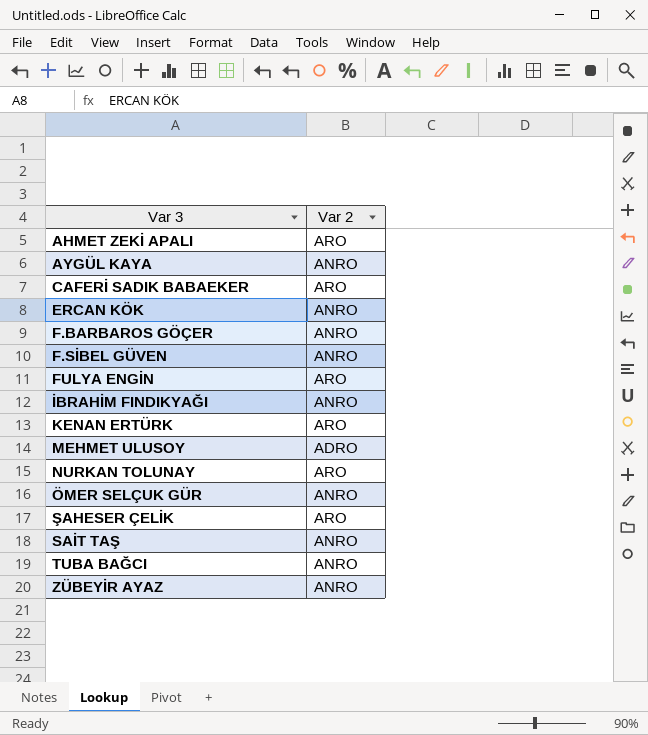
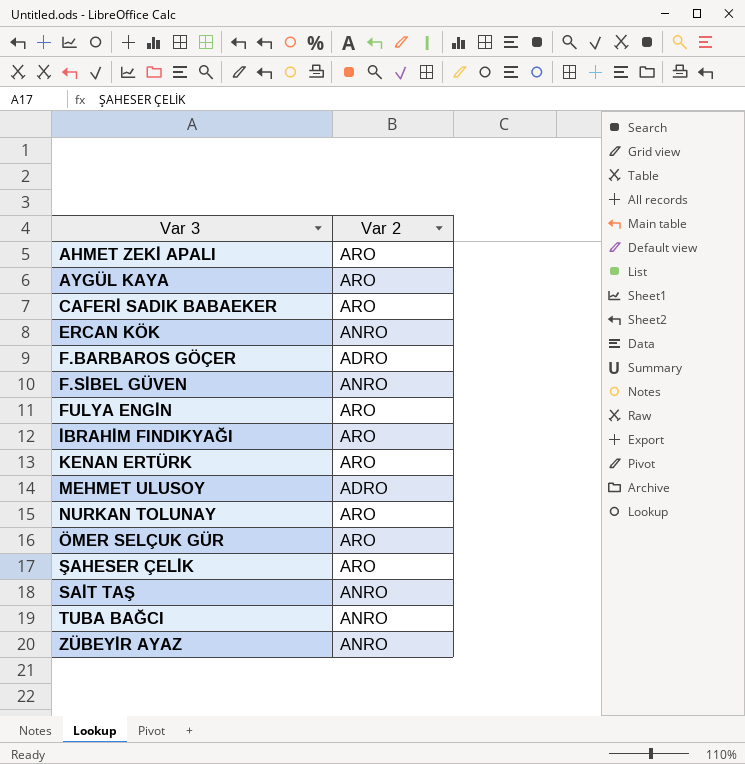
AYGÜL KAYA | Var 2: ANRO -> ARO
F.BARBAROS GÖÇER | Var 2: ANRO -> ADRO
İBRAHİM FINDIKYAĞI | Var 2: ANRO -> ARO
ÖMER SELÇUK GÜR | Var 2: ANRO -> ARO

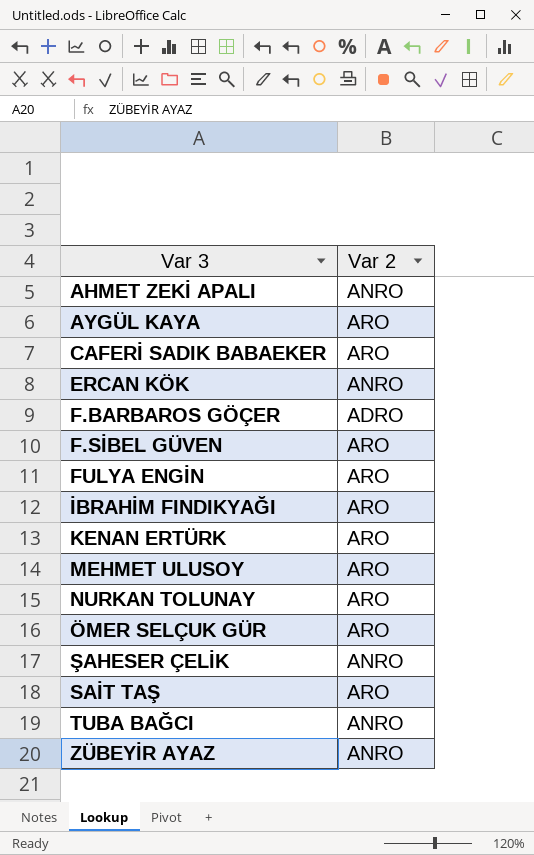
AHMET ZEKİ APALI | Var 2: ARO -> ANRO
F.SİBEL GÜVEN | Var 2: ANRO -> ARO
MEHMET ULUSOY | Var 2: ADRO -> ARO
ŞAHESER ÇELİK | Var 2: ARO -> ANRO
SAİT TAŞ | Var 2: ANRO -> ARO

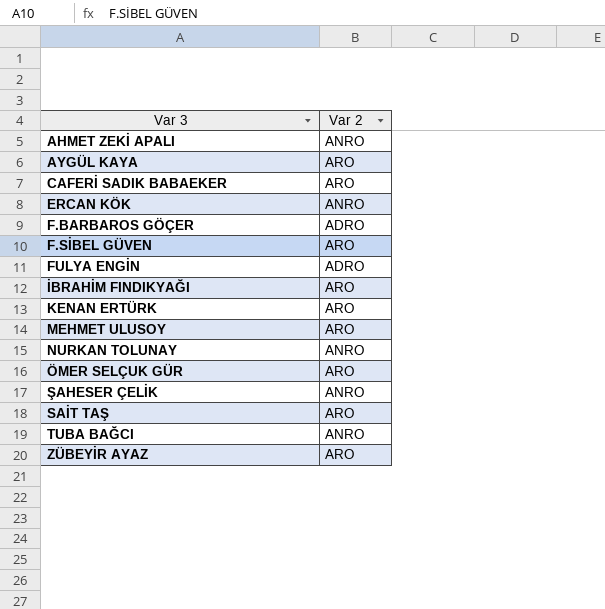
FULYA ENGİN | Var 2: ARO -> ADRO
NURKAN TOLUNAY | Var 2: ARO -> ANRO
ZÜBEYİR AYAZ | Var 2: ANRO -> ARO

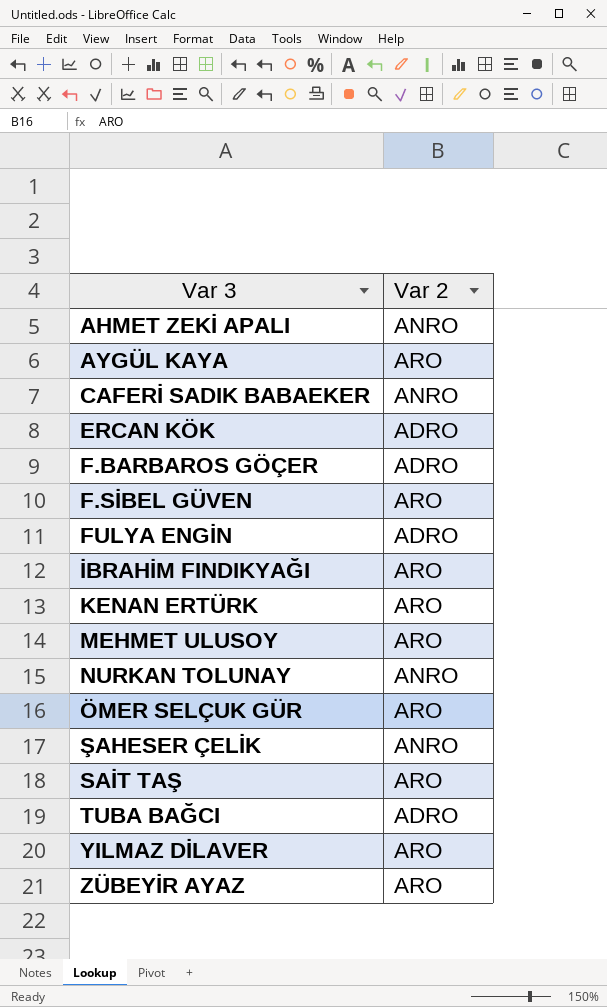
CAFERİ SADIK BABAEKER | Var 2: ARO -> ANRO
ERCAN KÖK | Var 2: ANRO -> ADRO
TUBA BAĞCI | Var 2: ANRO -> ADRO
row YILMAZ DİLAVER: none -> ARO

